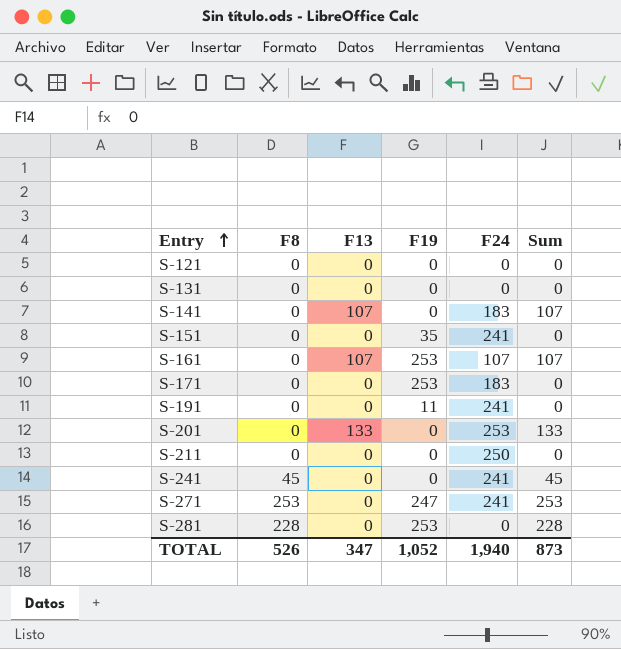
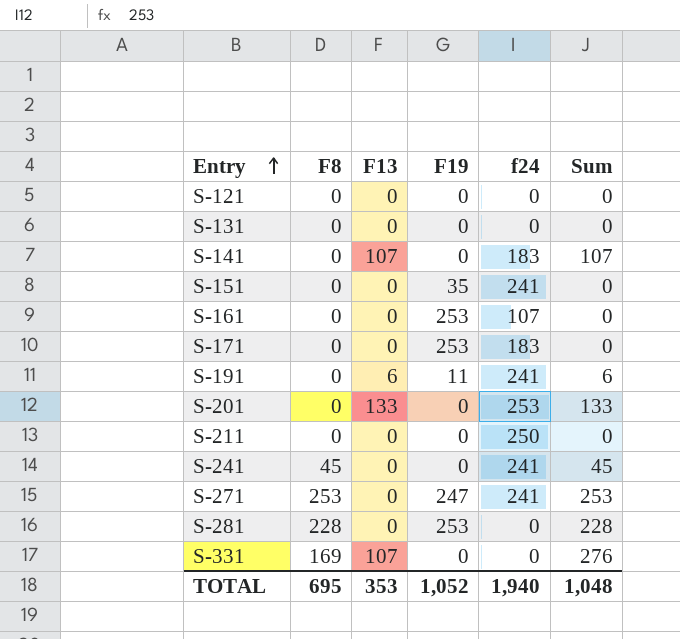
column name: F24 -> f24
S-161 | F13: 107 -> 0
S-161 | Sum: 107 -> 0
S-191 | F13: 0 -> 6
S-191 | Sum: 0 -> 6
row S-331: none -> 169 | 107 | 0 | 0 | 276
TOTAL | F8: 526 -> 695
TOTAL | F13: 347 -> 353
TOTAL | Sum: 873 -> 1,048

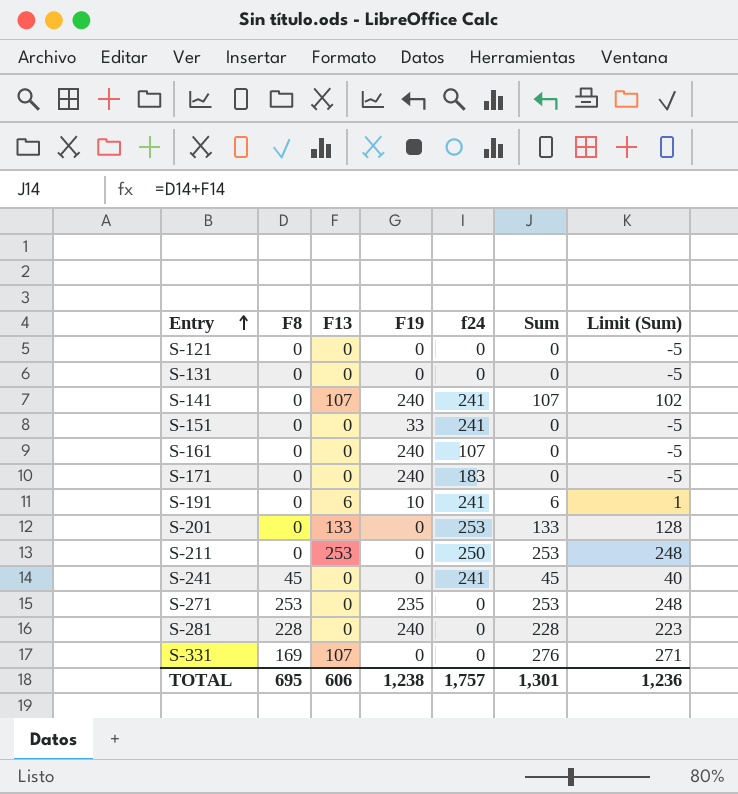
column Limit (Sum) | formula: none -> [Sum] - 5
S-141 | F19: 0 -> 240
S-141 | f24: 183 -> 241
S-151 | F19: 35 -> 33
S-161 | F19: 253 -> 240
S-171 | F19: 253 -> 240
S-191 | F19: 11 -> 10
S-211 | F13: 0 -> 253
S-211 | Sum: 0 -> 253
S-271 | F19: 247 -> 235
S-271 | f24: 241 -> 0
S-281 | F19: 253 -> 240
TOTAL | F13: 353 -> 606
TOTAL | F19: 1,052 -> 1,238
TOTAL | f24: 1,940 -> 1,757
TOTAL | Sum: 1,048 -> 1,301

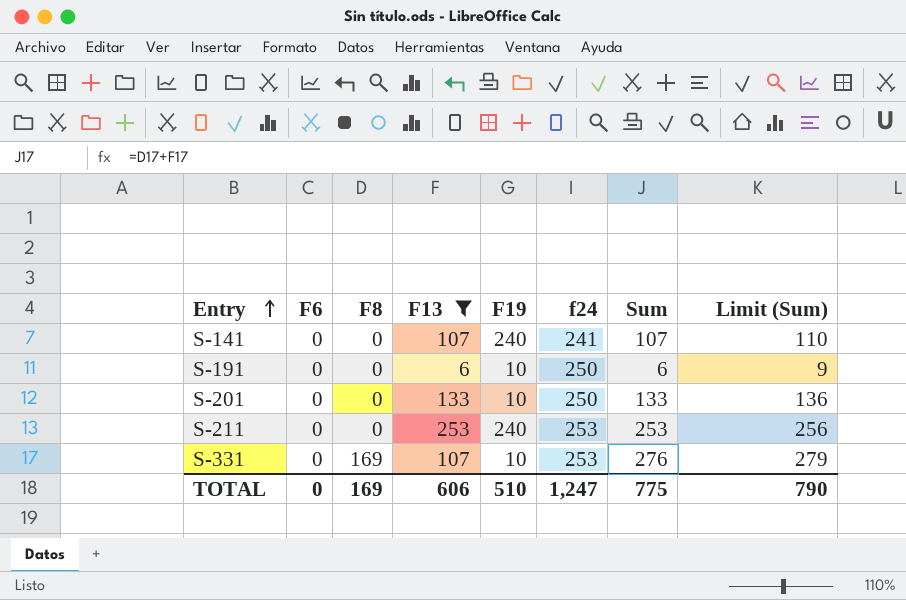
filter: none -> F13 != 0
column F6 | position: none -> 2
column Limit (Sum) | formula: [Sum] - 5 -> [Sum] + 3
S-191 | f24: 241 -> 250
S-201 | F19: 0 -> 10
S-201 | f24: 253 -> 250
S-211 | F19: 0 -> 240
S-211 | f24: 250 -> 253
S-331 | F19: 0 -> 10
S-331 | f24: 0 -> 253
TOTAL | F8: 695 -> 169
TOTAL | F19: 1,238 -> 510
TOTAL | f24: 1,757 -> 1,247
TOTAL | Sum: 1,301 -> 775
TOTAL | Limit (Sum): 1,236 -> 790

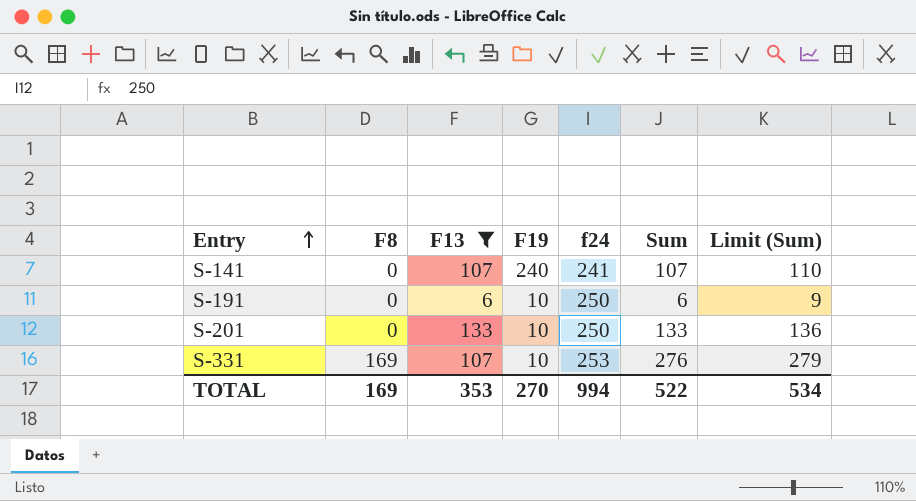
column F6 | position: 2 -> none
row S-211: 0 | 0 | 253 | 240 | 253 | 253 | 256 -> none
TOTAL | F13: 606 -> 353
TOTAL | F19: 510 -> 270
TOTAL | f24: 1,247 -> 994
TOTAL | Sum: 775 -> 522
TOTAL | Limit (Sum): 790 -> 534

